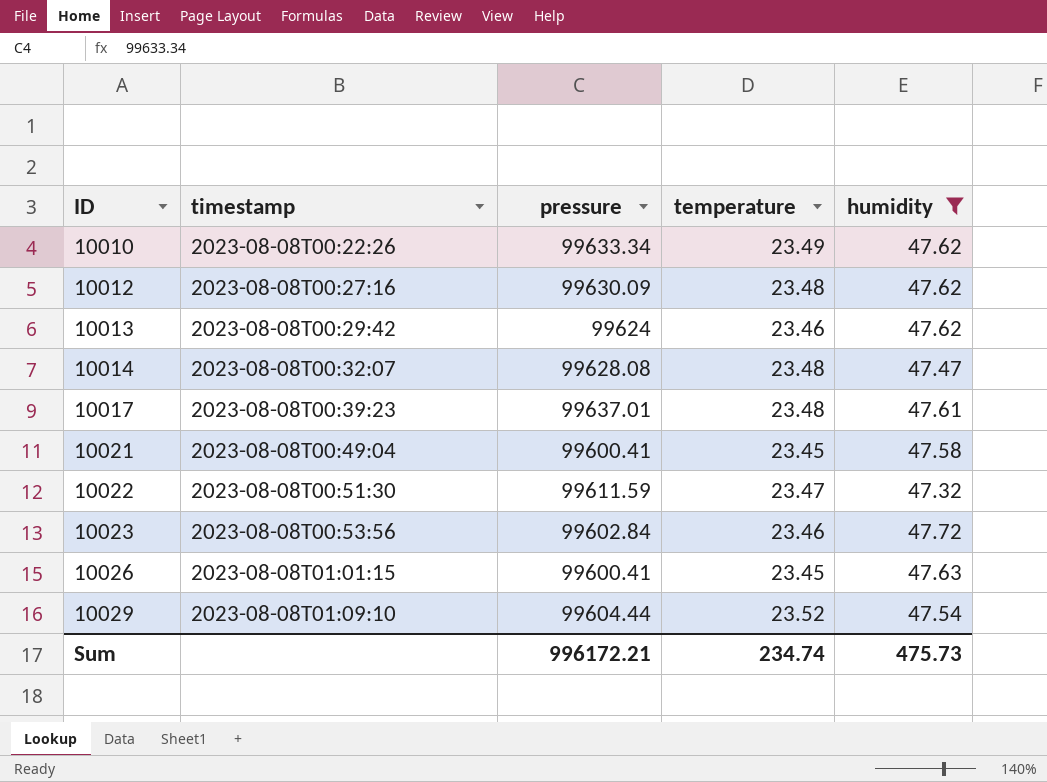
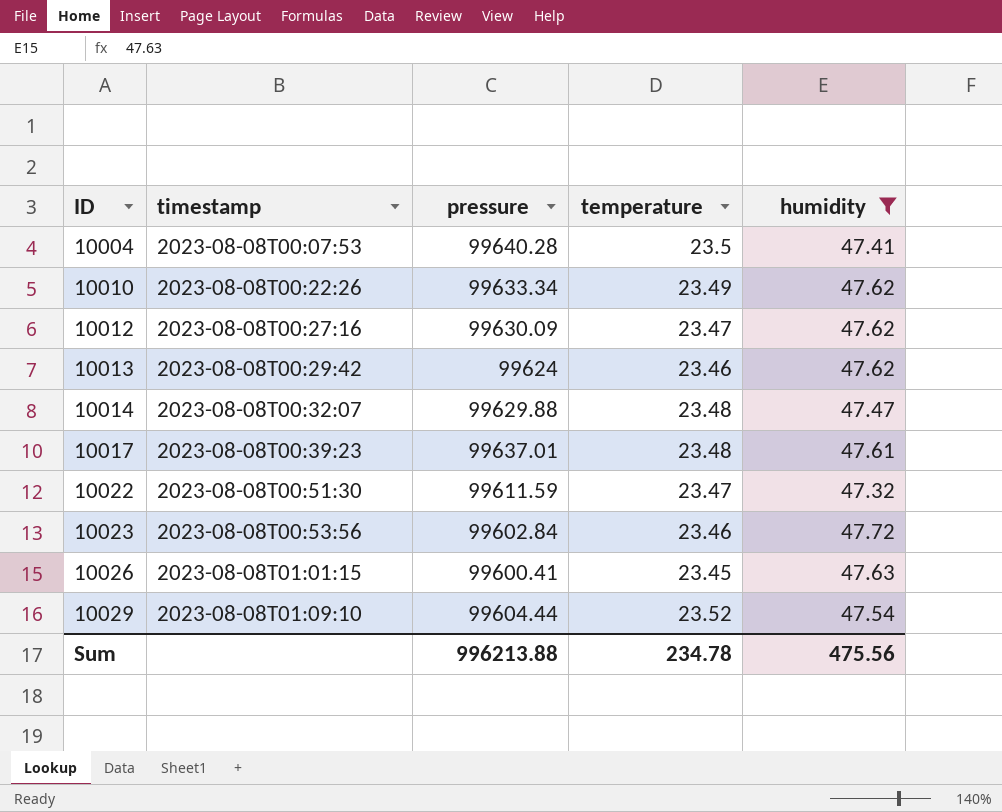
row 10021: 2023-08-08T00:49:04 | 99600.41 | 23.45 | 47.58 -> none
row 10004: none -> 2023-08-08T00:07:53 | 99640.28 | 23.5 | 47.41
10012 | temperature: 23.48 -> 23.47
10014 | pressure: 99628.08 -> 99629.88
Sum | pressure: 996172.21 -> 996213.88
Sum | temperature: 234.74 -> 234.78
Sum | humidity: 475.73 -> 475.56

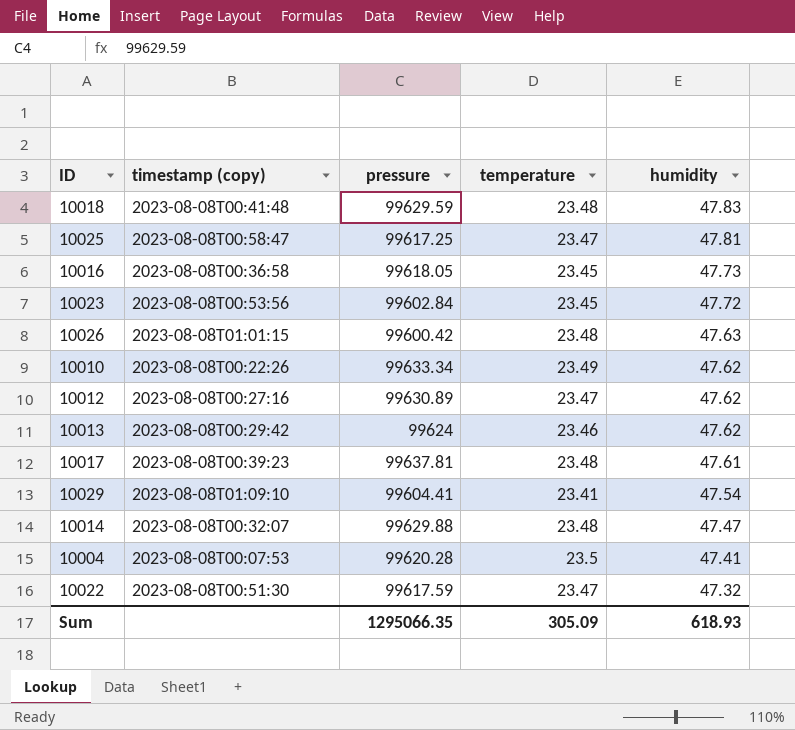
filter: humidity <= 47.72 -> none
row order: ID ascending -> humidity descending
column name: timestamp -> timestamp (copy)
10023 | temperature: 23.46 -> 23.45
10026 | pressure: 99600.41 -> 99600.42
10026 | temperature: 23.45 -> 23.48
10012 | pressure: 99630.09 -> 99630.89
10017 | pressure: 99637.01 -> 99637.81
10029 | pressure: 99604.44 -> 99604.41
10029 | temperature: 23.52 -> 23.41
10004 | pressure: 99640.28 -> 99620.28
10022 | pressure: 99611.59 -> 99617.59
Sum | pressure: 996213.88 -> 1295066.35
Sum | temperature: 234.78 -> 305.09
Sum | humidity: 475.56 -> 618.93

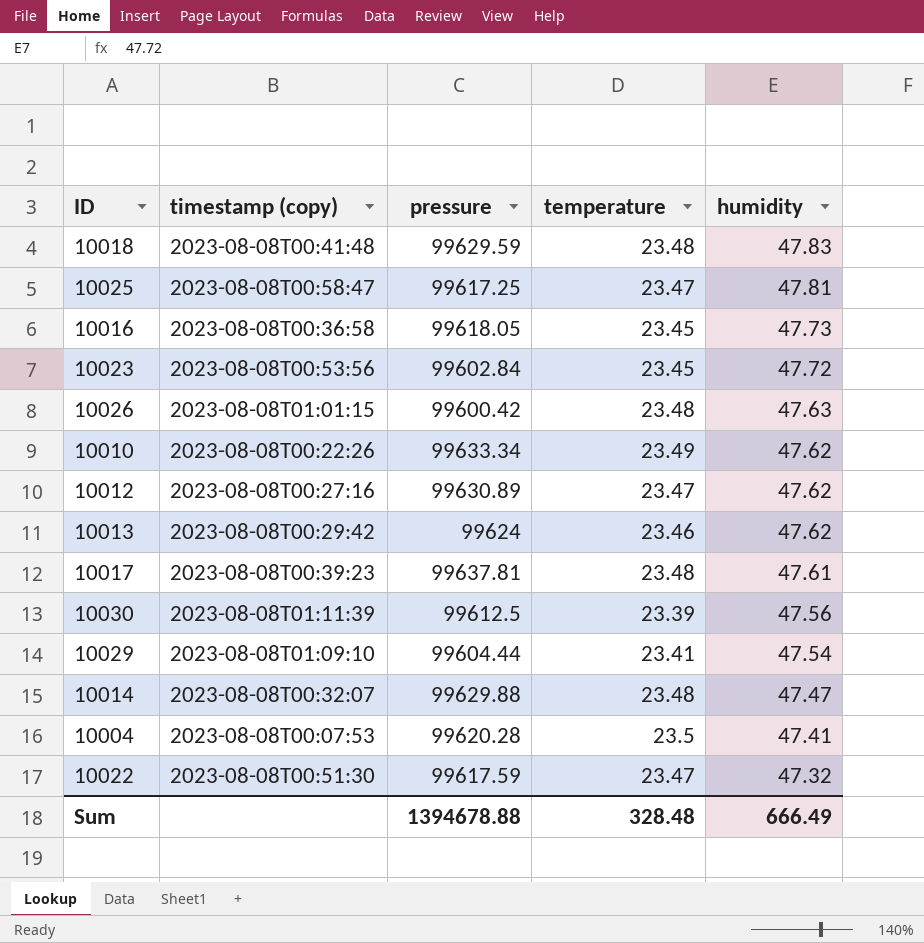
row 10030: none -> 2023-08-08T01:11:39 | 99612.5 | 23.39 | 47.56
10029 | pressure: 99604.41 -> 99604.44
Sum | pressure: 1295066.35 -> 1394678.88
Sum | temperature: 305.09 -> 328.48
Sum | humidity: 618.93 -> 666.49

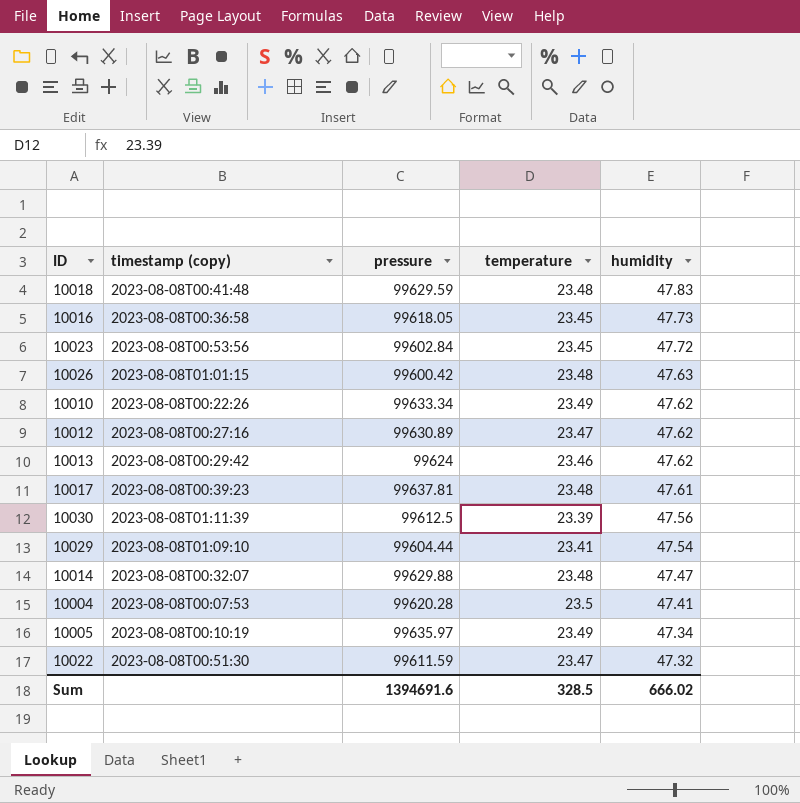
row 10025: 2023-08-08T00:58:47 | 99617.25 | 23.47 | 47.81 -> none
row 10005: none -> 2023-08-08T00:10:19 | 99635.97 | 23.49 | 47.34
10022 | pressure: 99617.59 -> 99611.59
Sum | pressure: 1394678.88 -> 1394691.6
Sum | temperature: 328.48 -> 328.5
Sum | humidity: 666.49 -> 666.02

